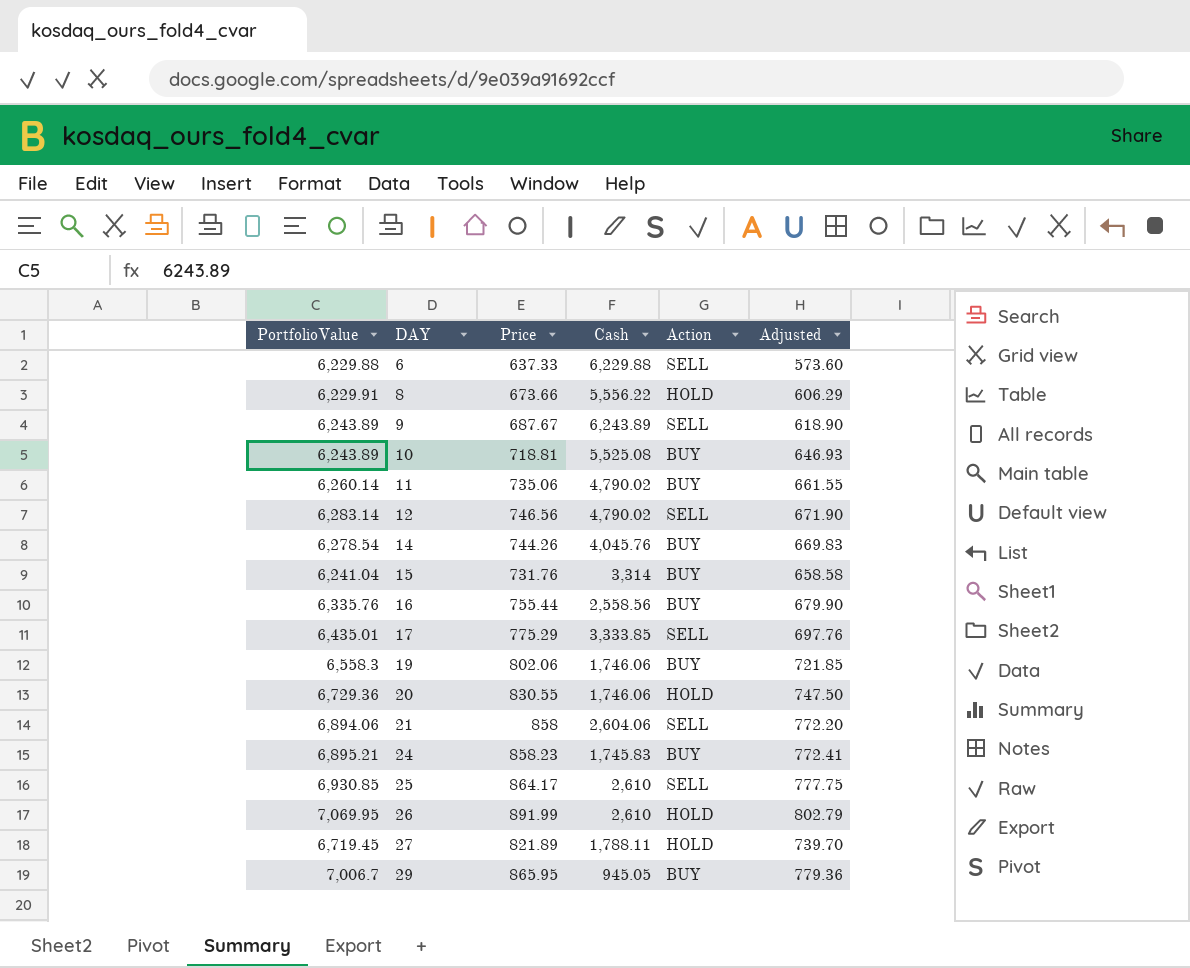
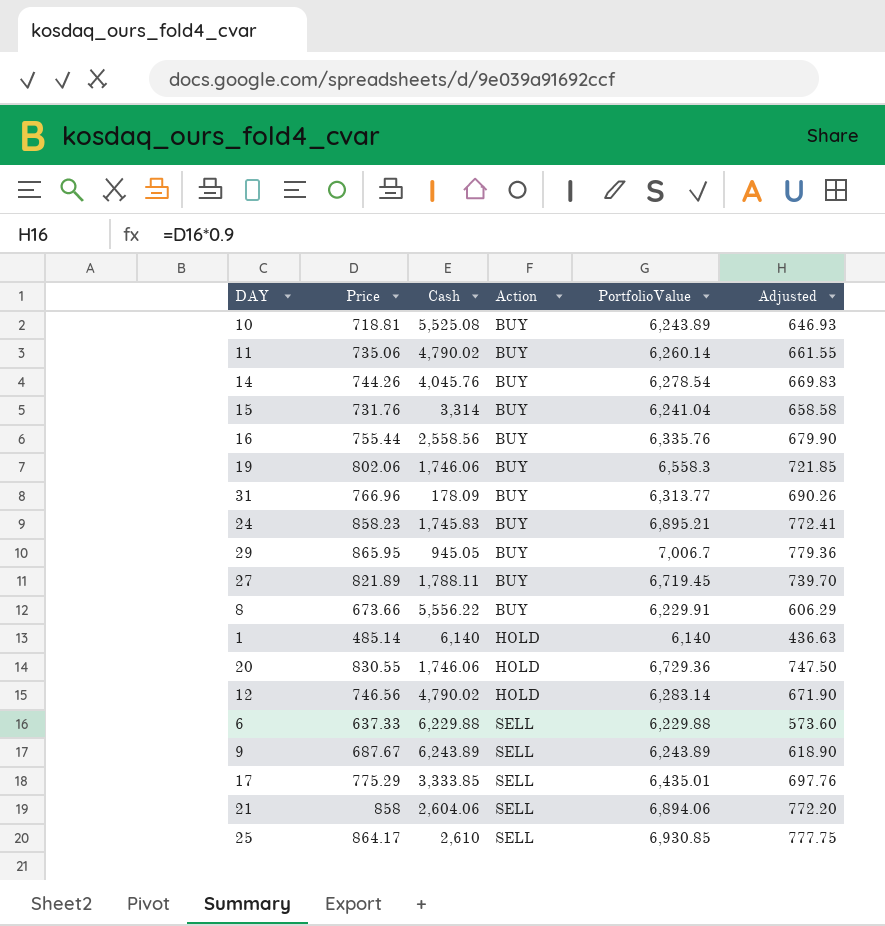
row order: DAY ascending -> Action ascending
column PortfolioValue | position: 1 -> 5
row 26: 7,069.95 | 891.99 | 2,610 | HOLD | 802.79 -> none
row 31: none -> 766.96 | 178.09 | BUY | 6,313.77 | 690.26
27 | Action: HOLD -> BUY
8 | Action: HOLD -> BUY
row 1: none -> 485.14 | 6,140 | HOLD | 6,140 | 436.63
12 | Action: SELL -> HOLD

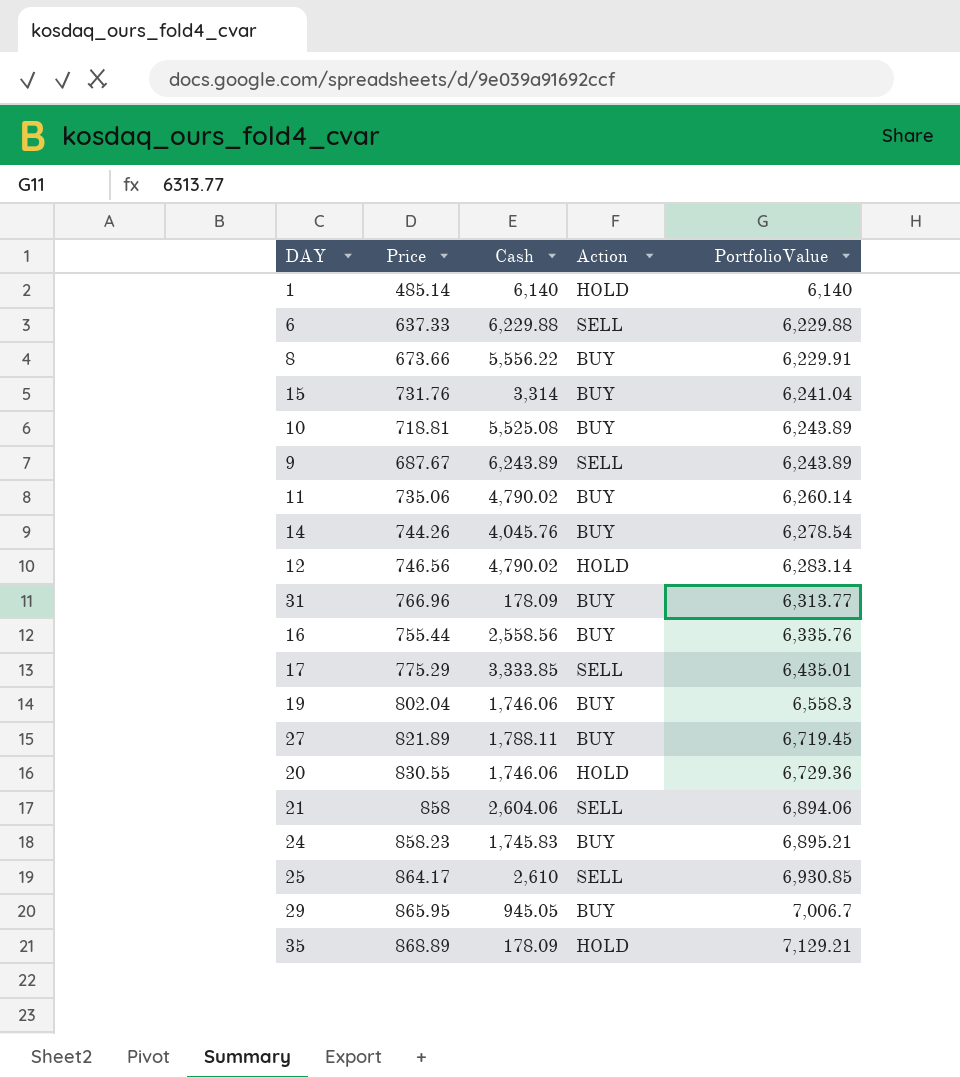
row order: Action ascending -> PortfolioValue ascending
column Adjusted | formula: [Price] * 0.9 -> none
19 | Price: 802.06 -> 802.04
row 35: none -> 868.89 | 178.09 | HOLD | 7,129.21

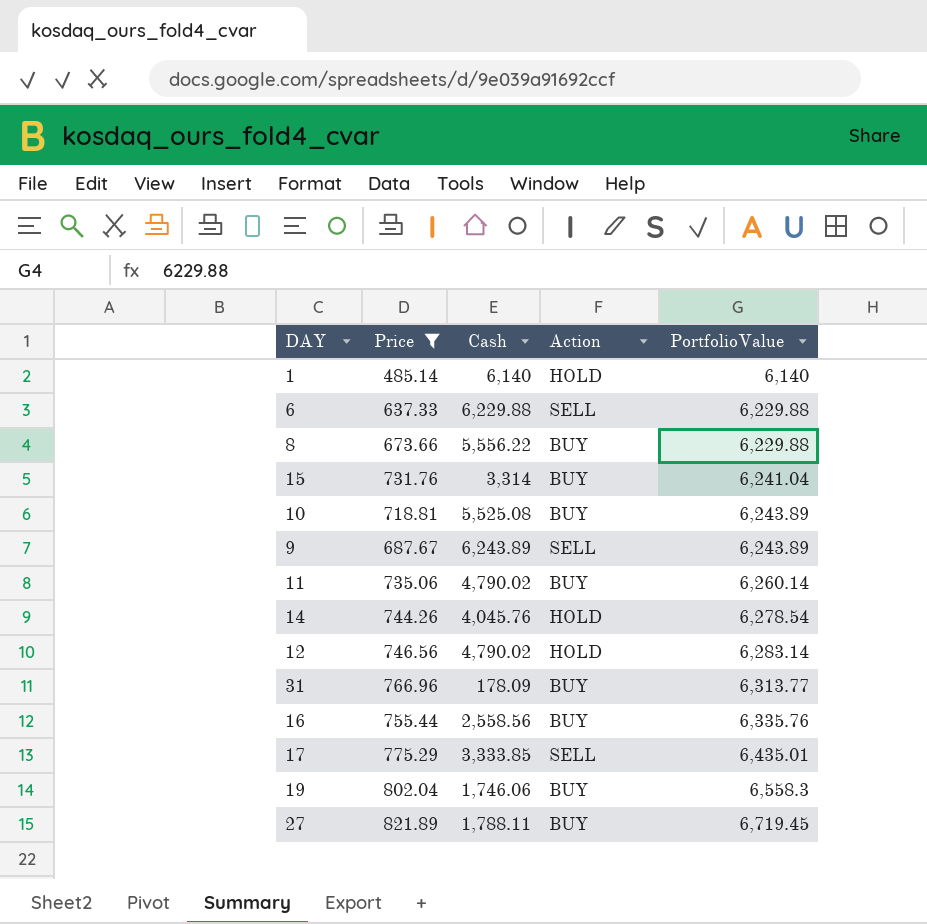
filter: none -> Price <= 821.89
8 | PortfolioValue: 6,229.91 -> 6,229.88
14 | Action: BUY -> HOLD

